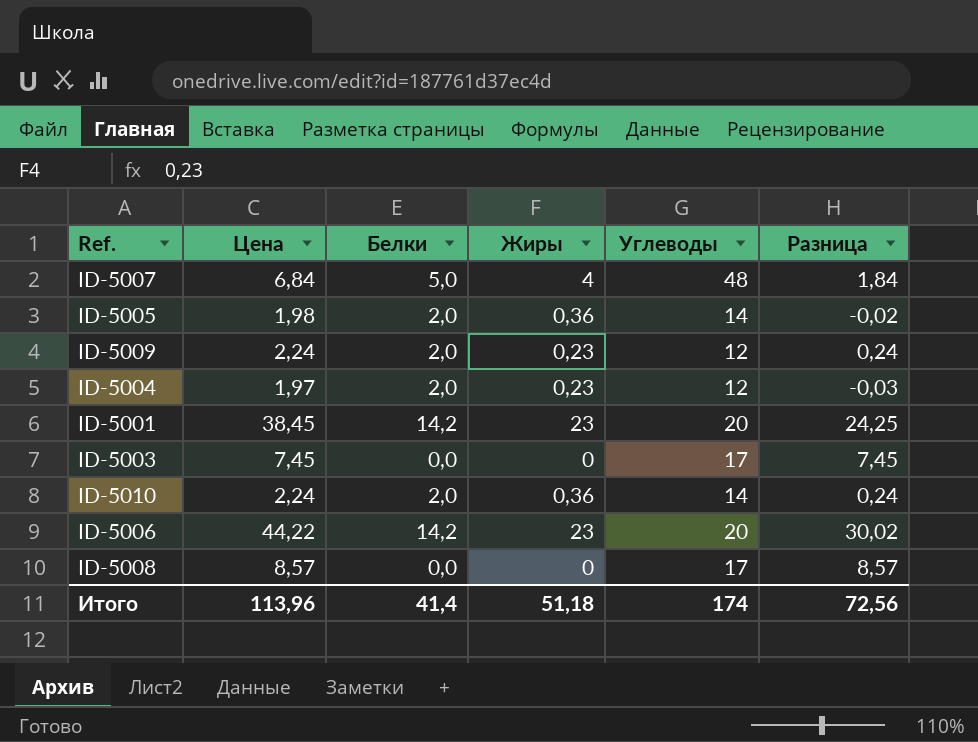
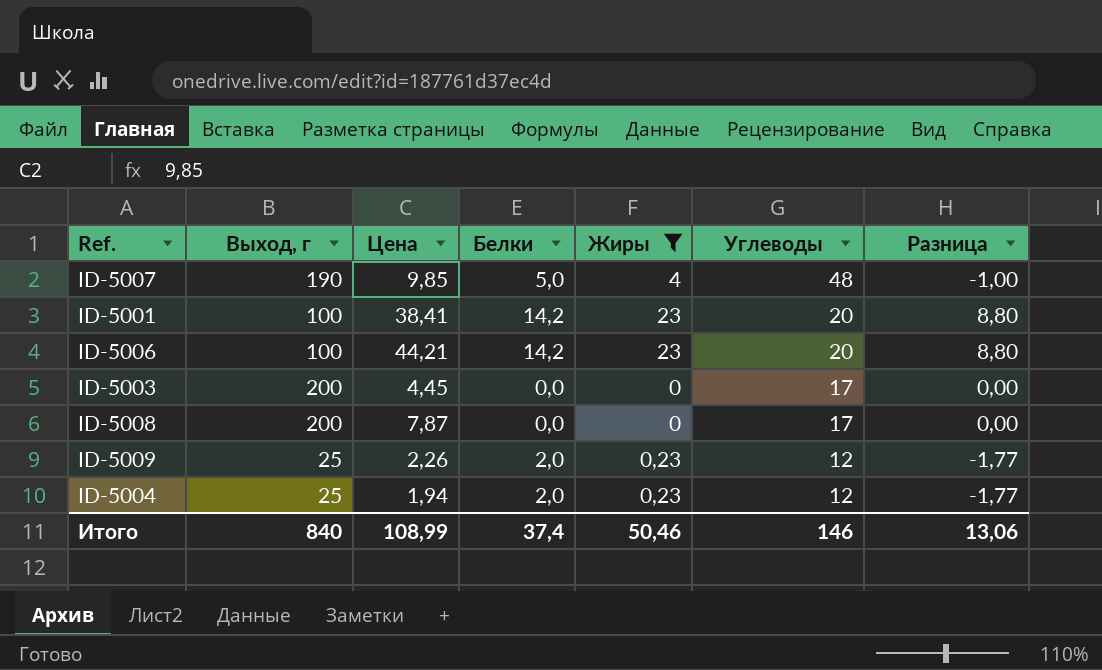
filter: none -> Жиры != 0,36
row order: none -> Углеводы descending
column Выход, г | position: none -> 2
column Разница | formula: [Цена] - [Белки] -> [Жиры] - [Белки]
ID-5007 | Цена: 6,84 -> 9,85
ID-5001 | Цена: 38,45 -> 38,41
ID-5006 | Цена: 44,22 -> 44,21
ID-5003 | Цена: 7,45 -> 4,45
ID-5008 | Цена: 8,57 -> 7,87
ID-5009 | Цена: 2,24 -> 2,26
ID-5004 | Цена: 1,97 -> 1,94
Итого | Цена: 113,96 -> 108,99
Итого | Белки: 41,4 -> 37,4
Итого | Жиры: 51,18 -> 50,46
Итого | Углеводы: 174 -> 146
Итого | Разница: 72,56 -> 13,06

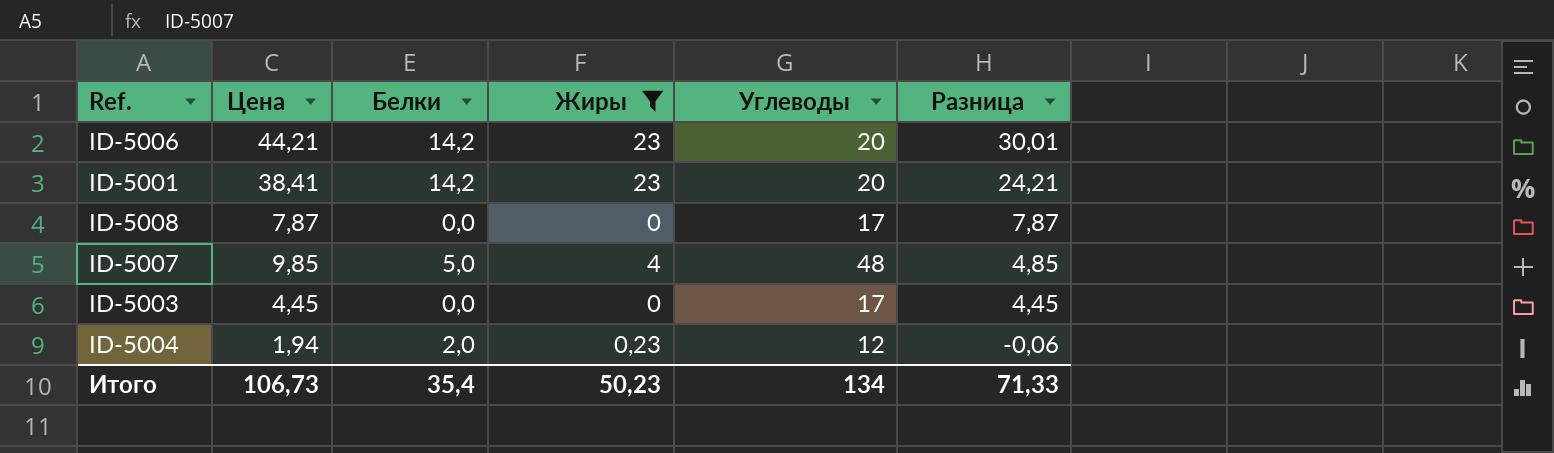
row order: Углеводы descending -> Разница descending
column Выход, г | position: 2 -> none
column Разница | formula: [Жиры] - [Белки] -> [Цена] - [Белки]
row ID-5009: 25 | 2,26 | 2,0 | 0,23 | 12 | -1,77 -> none
Итого | Цена: 108,99 -> 106,73
Итого | Белки: 37,4 -> 35,4
Итого | Жиры: 50,46 -> 50,23
Итого | Углеводы: 146 -> 134
Итого | Разница: 13,06 -> 71,33

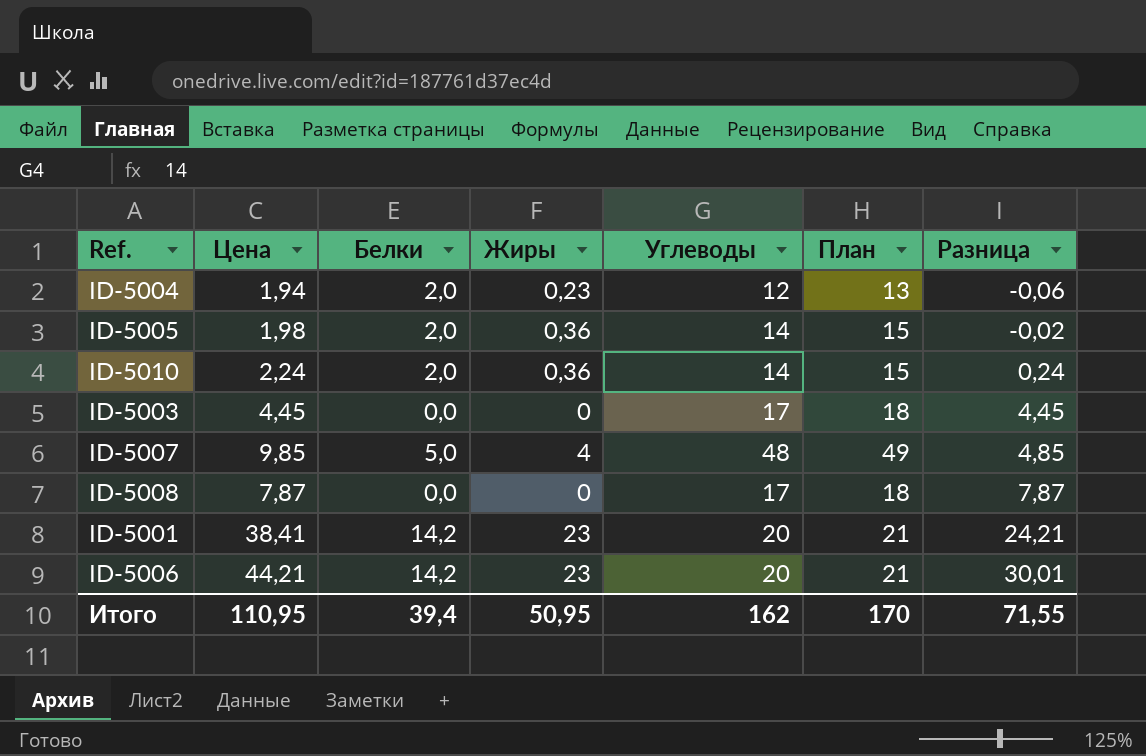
filter: Жиры != 0,36 -> none
row order: Разница descending -> Разница ascending
column План | formula: none -> [Углеводы] + 1
Итого | Цена: 106,73 -> 110,95
Итого | Белки: 35,4 -> 39,4
Итого | Жиры: 50,23 -> 50,95
Итого | Углеводы: 134 -> 162
Итого | Разница: 71,33 -> 71,55

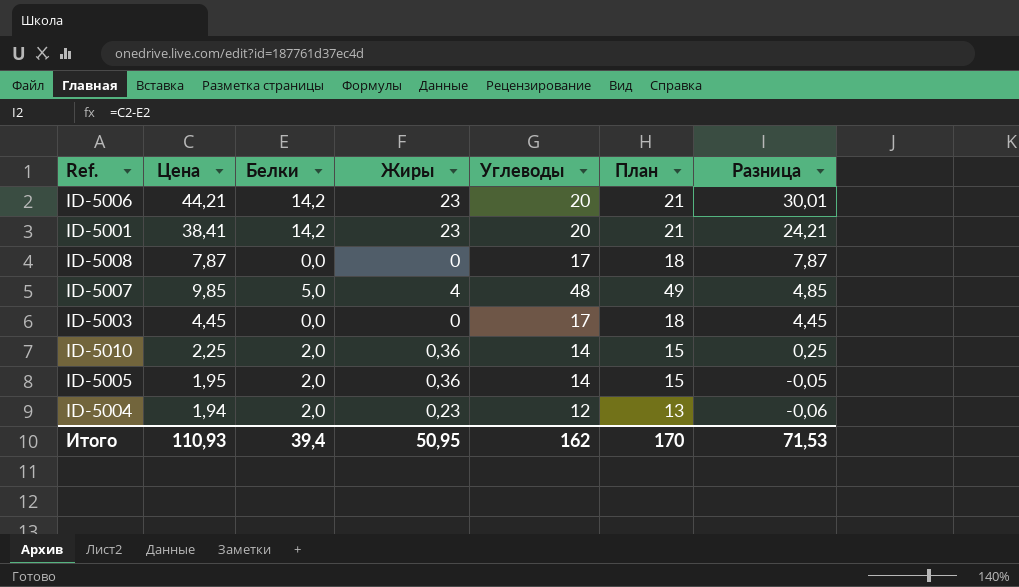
row order: Разница ascending -> Разница descending
ID-5010 | Цена: 2,24 -> 2,25
ID-5010 | Разница: 0,24 -> 0,25
ID-5005 | Цена: 1,98 -> 1,95
ID-5005 | Разница: -0,02 -> -0,05
Итого | Цена: 110,95 -> 110,93
Итого | Разница: 71,55 -> 71,53

